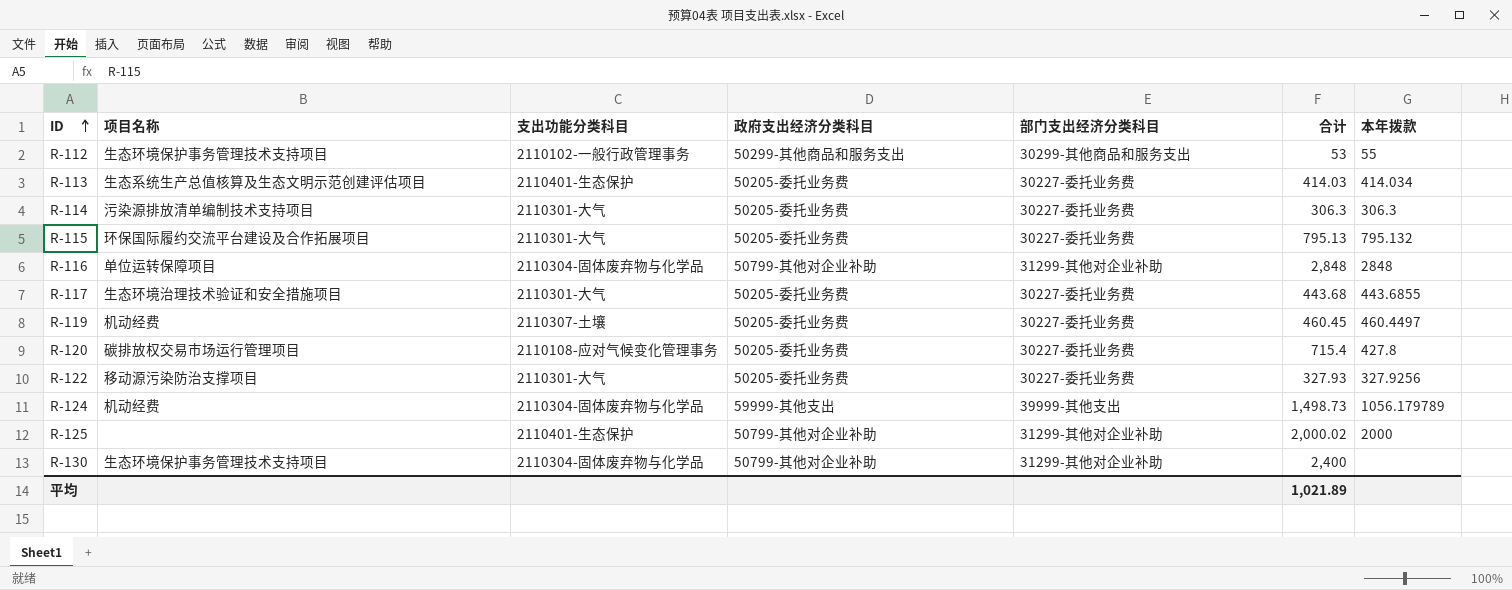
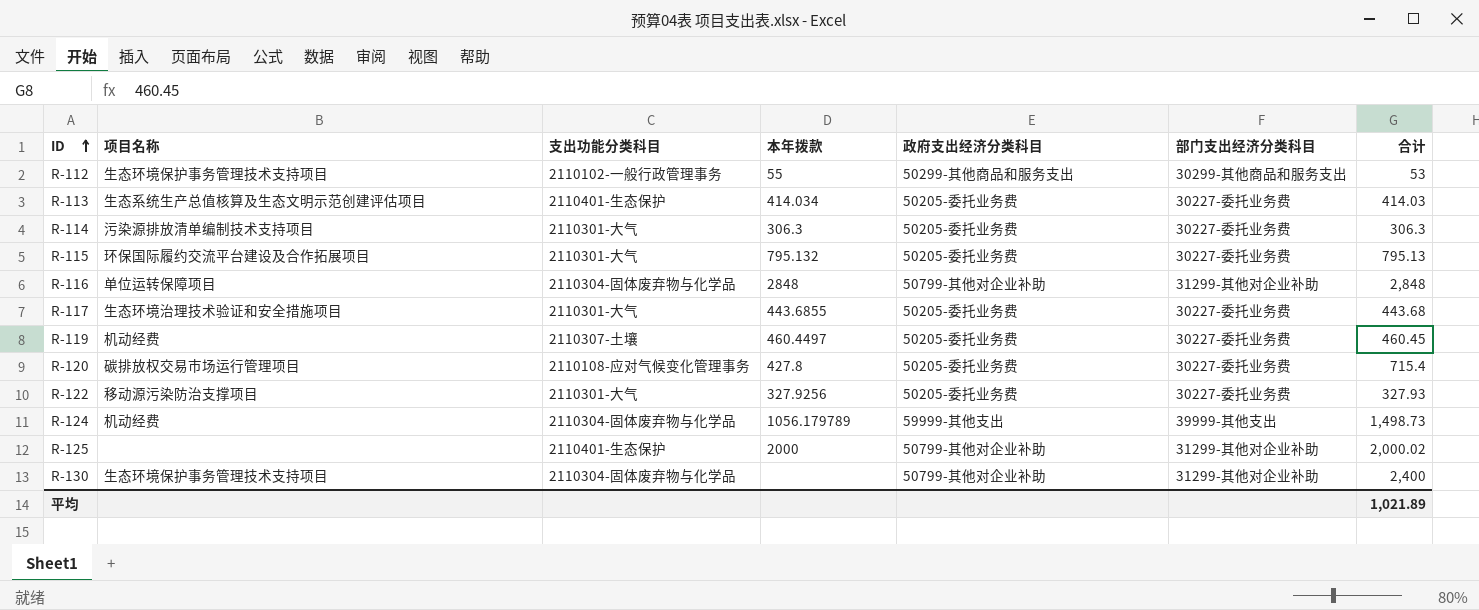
column 本年拨款 | position: 7 -> 4

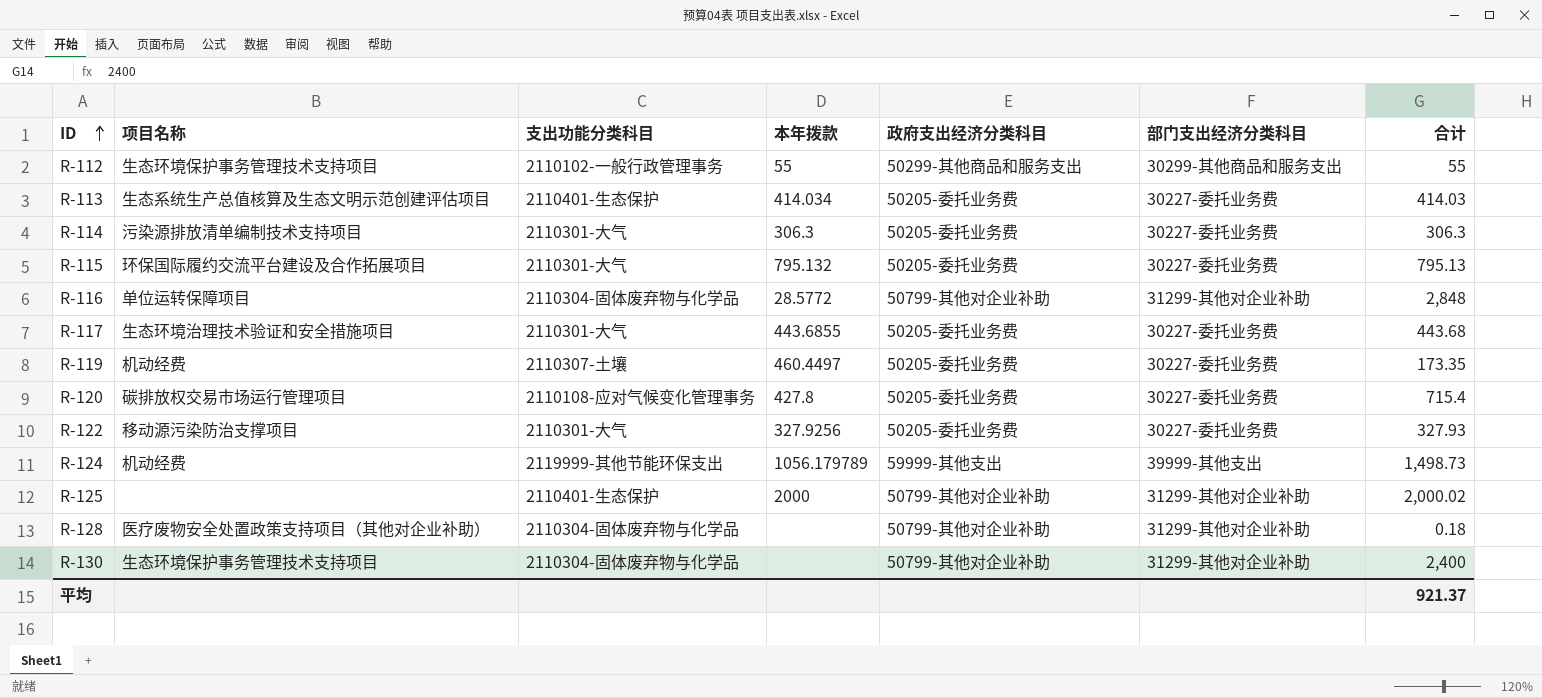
R-112 | 合计: 53 -> 55
R-116 | 本年拨款: 2848 -> 28.5772
R-119 | 合计: 460.45 -> 173.35
R-124 | 支出功能分类科目: 2110304-固体废弃物与化学品 -> 2119999-其他节能环保支出
row R-128: none -> 医疗废物安全处置政策支持项目（其他对企业补助） | 2110304-固体废弃物与化学品 | none | 50799-其他对企业补助 | 31299-其他对企业补助 | 0.18
平均 | 合计: 1,021.89 -> 921.37

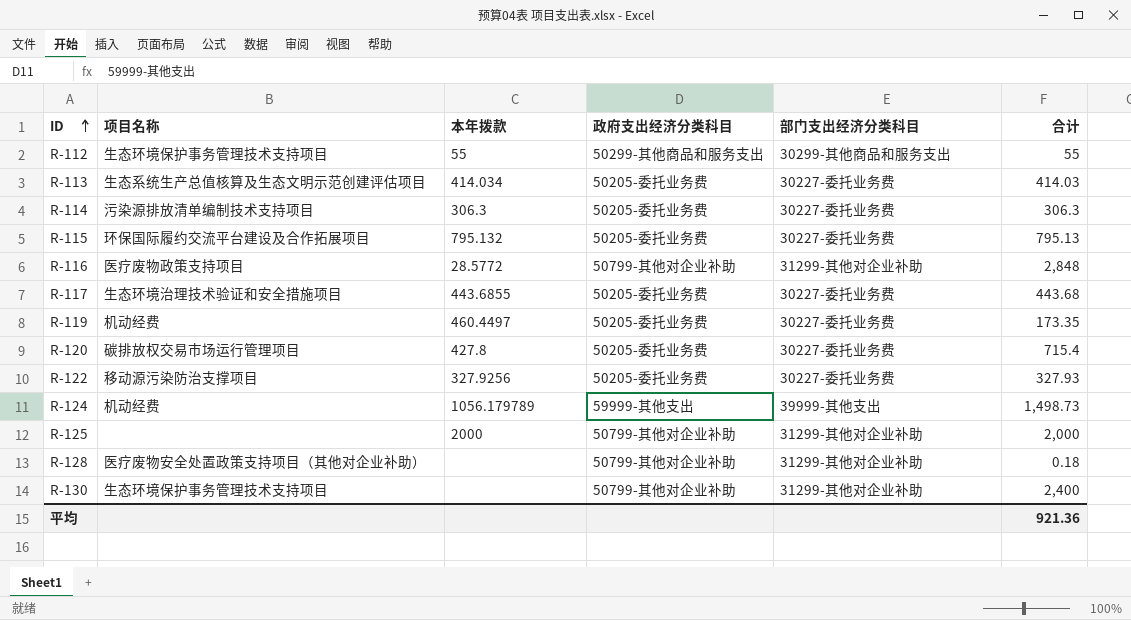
column 支出功能分类科目 | position: 3 -> none
R-116 | 项目名称: 单位运转保障项目 -> 医疗废物政策支持项目
R-125 | 合计: 2,000.02 -> 2,000
平均 | 合计: 921.37 -> 921.36

